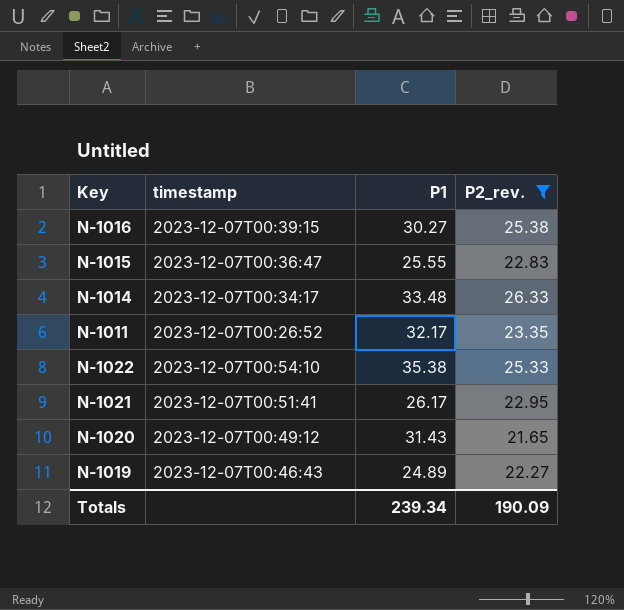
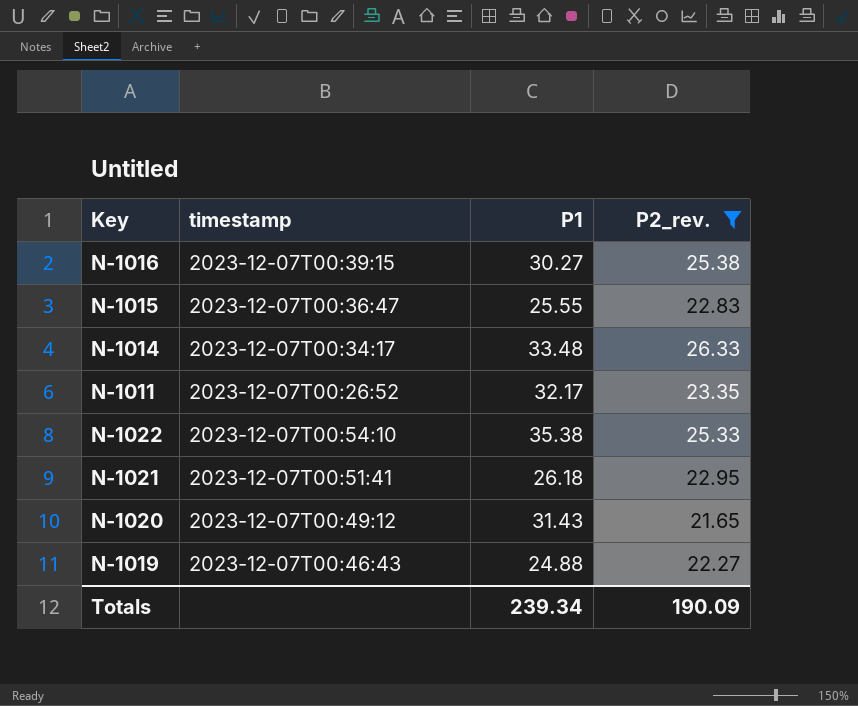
N-1021 | P1: 26.17 -> 26.18
N-1019 | P1: 24.89 -> 24.88

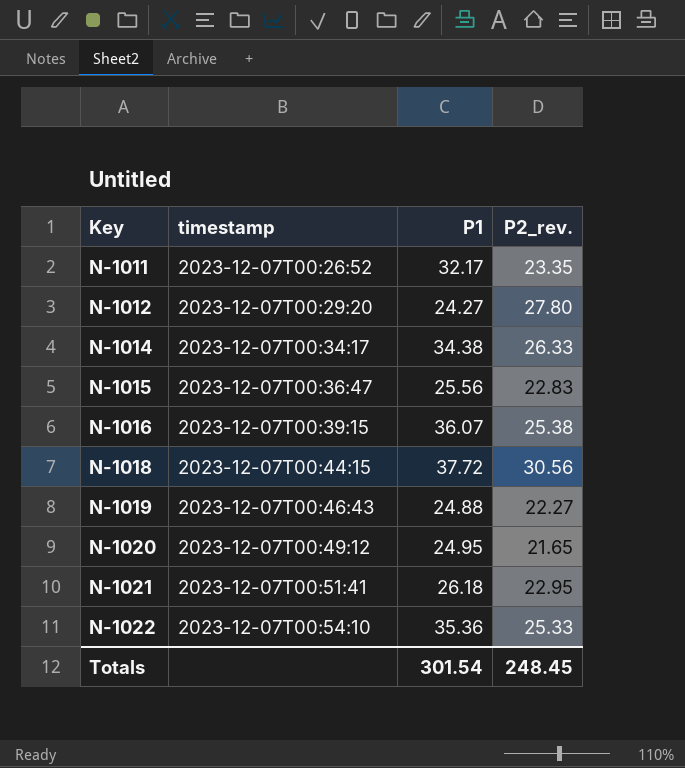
filter: P2_rev. <= 26.33 -> none
row order: none -> Key ascending
N-1014 | P1: 33.48 -> 34.38
N-1015 | P1: 25.55 -> 25.56
N-1016 | P1: 30.27 -> 36.07
N-1020 | P1: 31.43 -> 24.95
N-1022 | P1: 35.38 -> 35.36
Totals | P1: 239.34 -> 301.54
Totals | P2_rev.: 190.09 -> 248.45

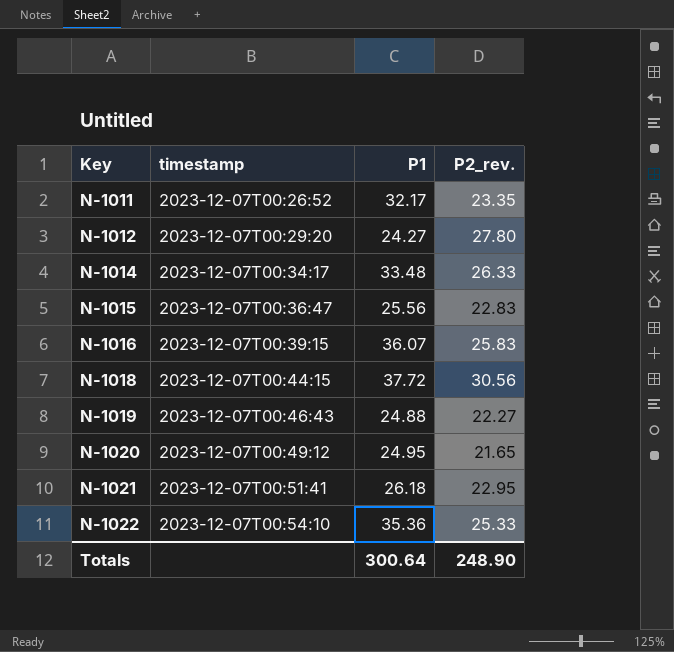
N-1014 | P1: 34.38 -> 33.48
N-1016 | P2_rev.: 25.38 -> 25.83
Totals | P1: 301.54 -> 300.64
Totals | P2_rev.: 248.45 -> 248.90

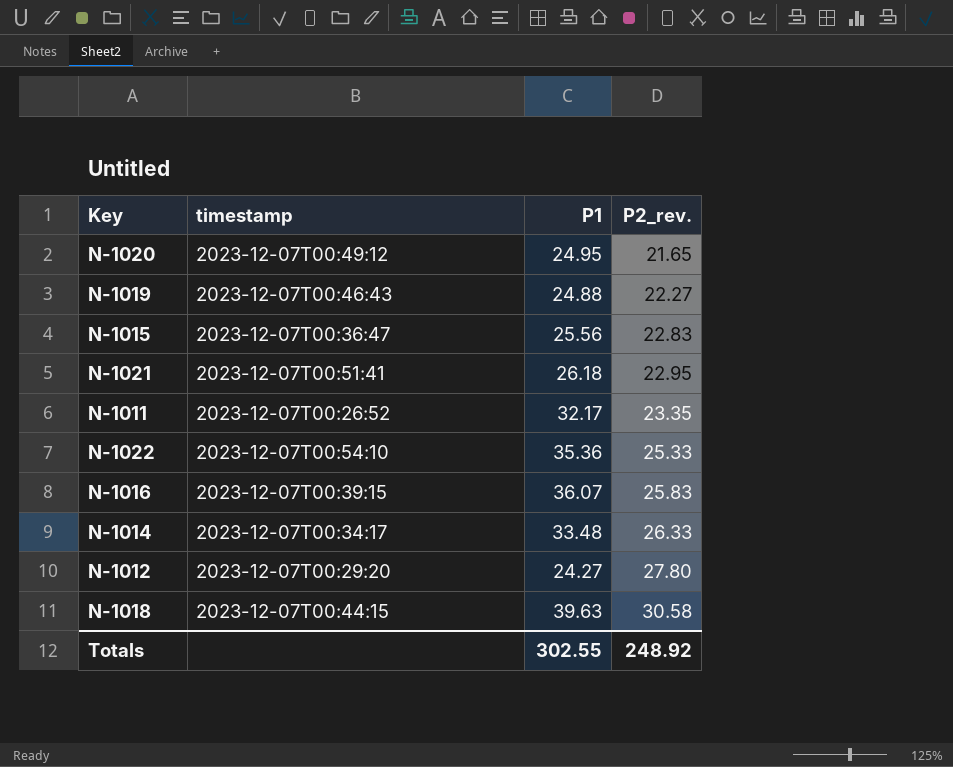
row order: Key ascending -> P2_rev. ascending
N-1018 | P1: 37.72 -> 39.63
N-1018 | P2_rev.: 30.56 -> 30.58
Totals | P1: 300.64 -> 302.55
Totals | P2_rev.: 248.90 -> 248.92

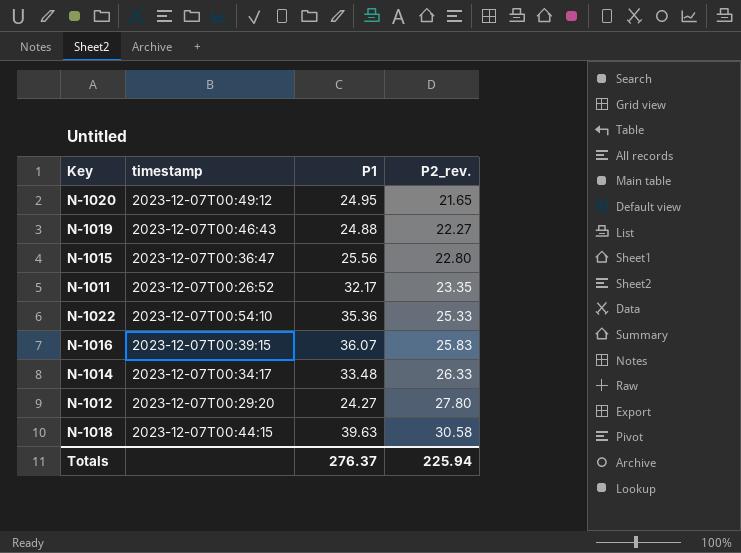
row N-1021: 2023-12-07T00:51:41 | 26.18 | 22.95 -> none
N-1015 | P2_rev.: 22.83 -> 22.80
Totals | P1: 302.55 -> 276.37
Totals | P2_rev.: 248.92 -> 225.94

